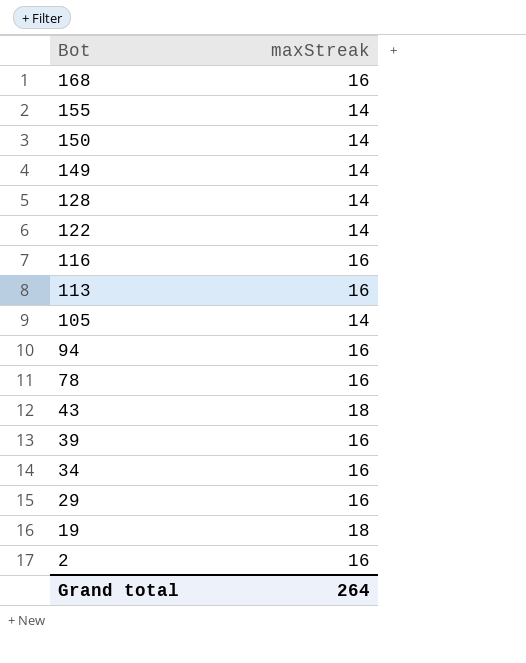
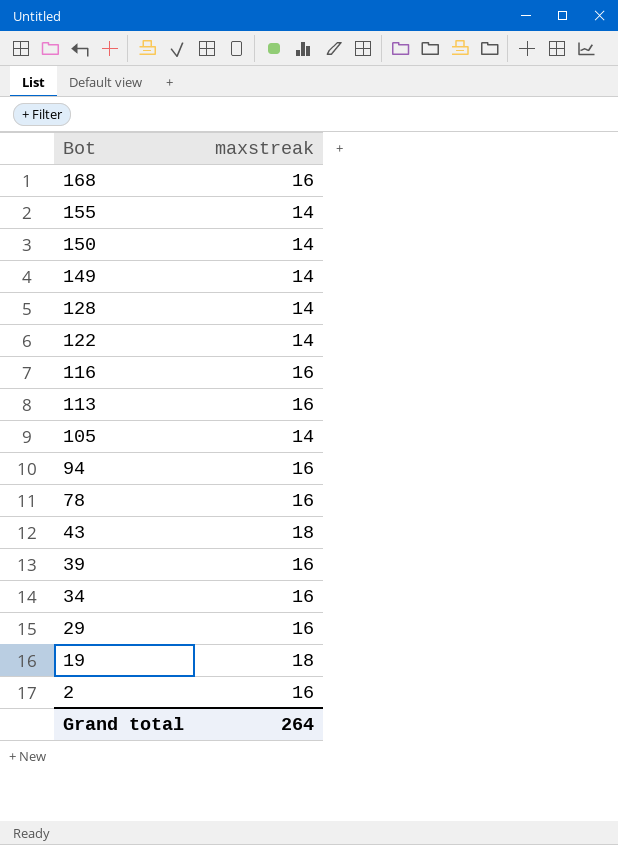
column name: maxStreak -> maxstreak

